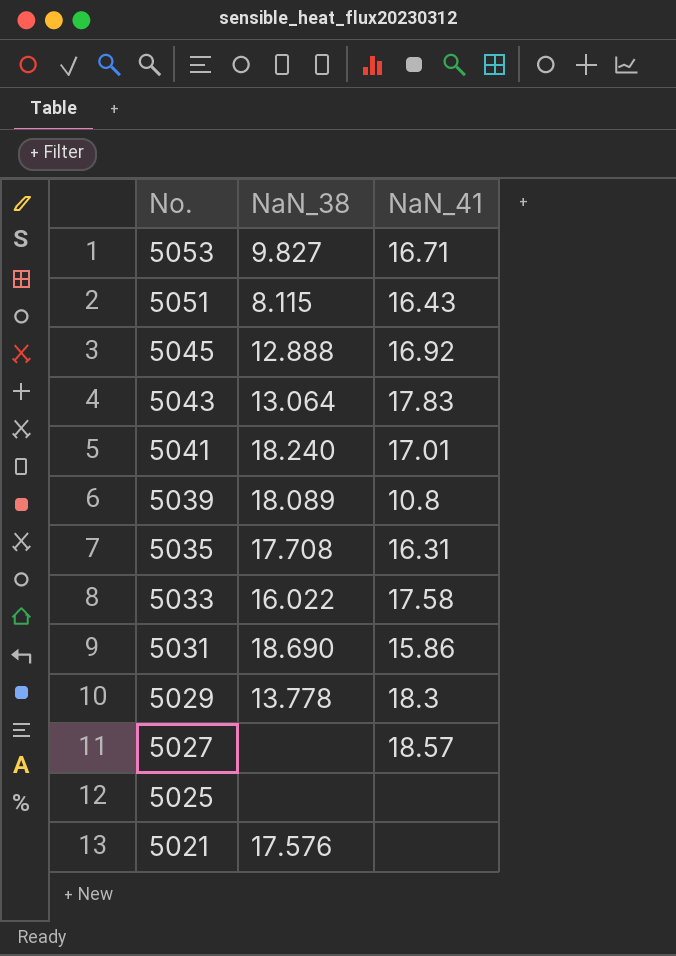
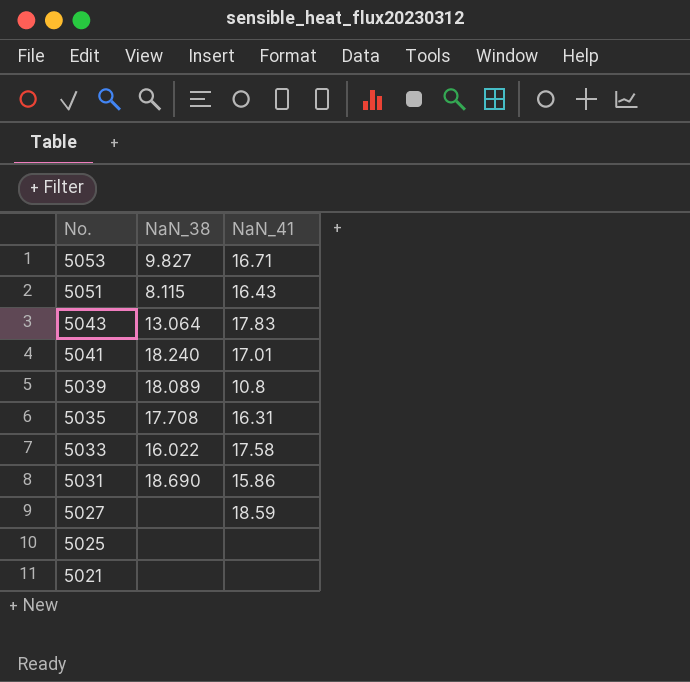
row 5045: 12.888 | 16.92 -> none
row 5029: 13.778 | 18.3 -> none
5027 | NaN_41: 18.57 -> 18.59
5021 | NaN_38: 17.576 -> none

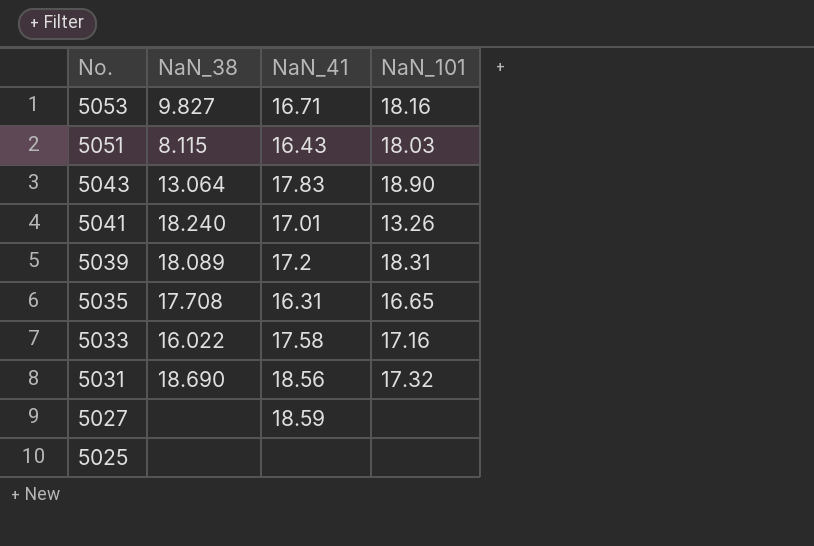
column NaN_101 | position: none -> 4
row 5021: none | none -> none
5039 | NaN_41: 10.8 -> 17.2
5031 | NaN_41: 15.86 -> 18.56

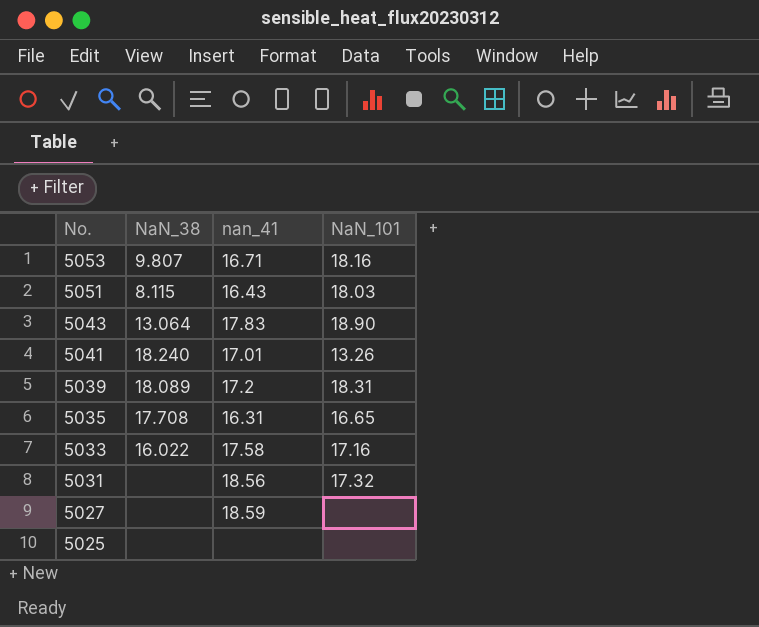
column name: NaN_41 -> nan_41
5053 | NaN_38: 9.827 -> 9.807
5031 | NaN_38: 18.690 -> none

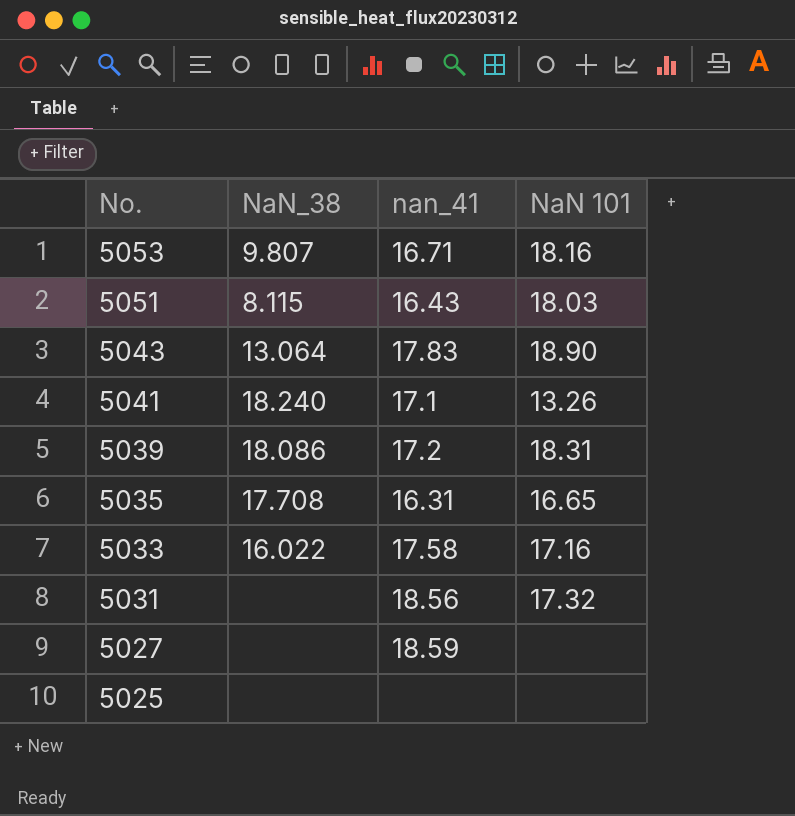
column name: NaN_101 -> NaN 101
5041 | nan_41: 17.01 -> 17.1
5039 | NaN_38: 18.089 -> 18.086

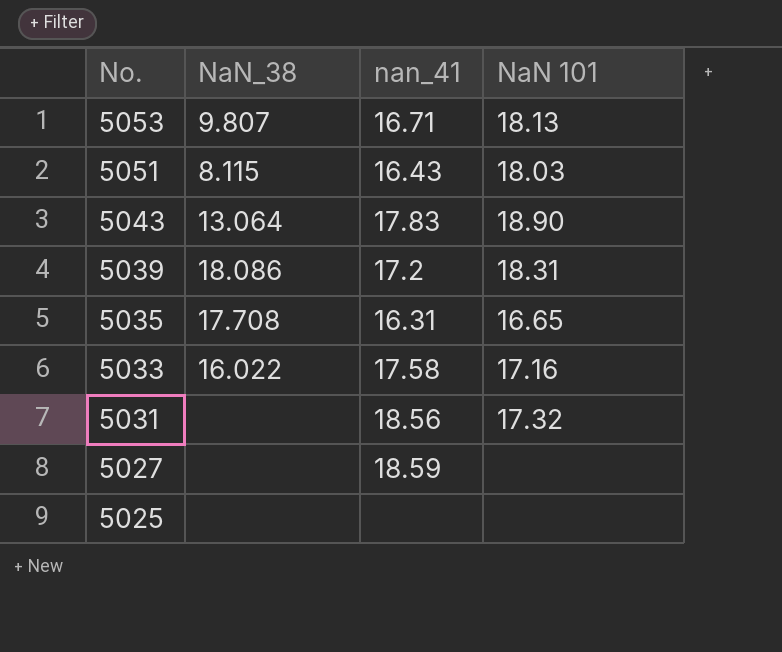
row 5041: 18.240 | 17.1 | 13.26 -> none
5053 | NaN 101: 18.16 -> 18.13

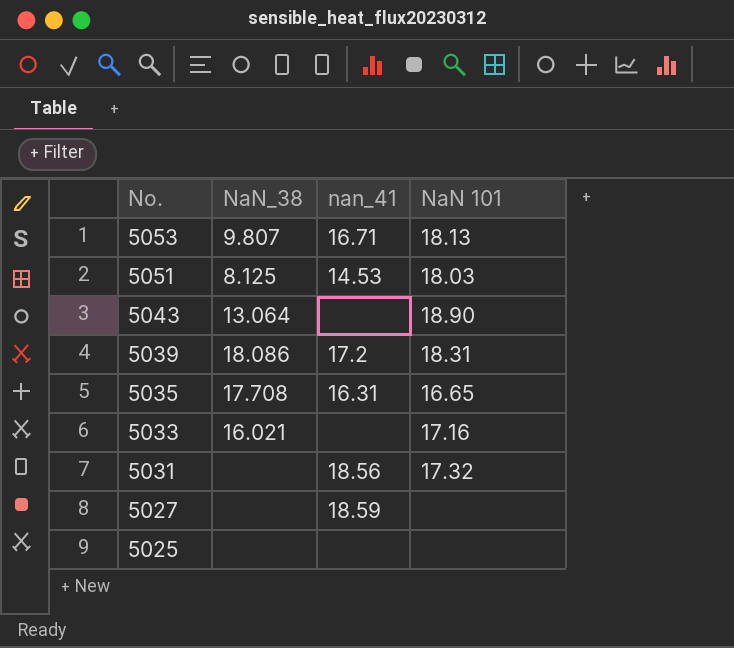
5051 | NaN_38: 8.115 -> 8.125
5051 | nan_41: 16.43 -> 14.53
5043 | nan_41: 17.83 -> none
5033 | NaN_38: 16.022 -> 16.021
5033 | nan_41: 17.58 -> none

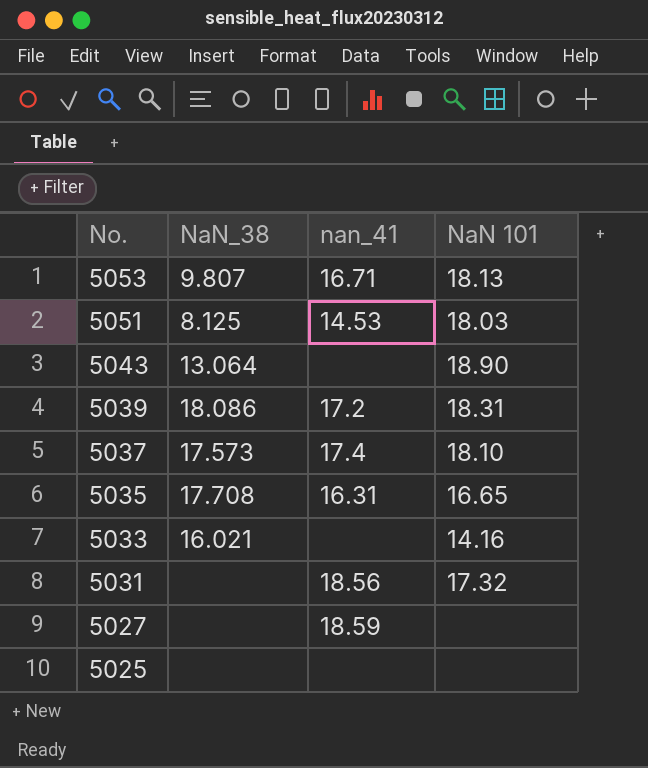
row 5037: none -> 17.573 | 17.4 | 18.10
5033 | NaN 101: 17.16 -> 14.16

